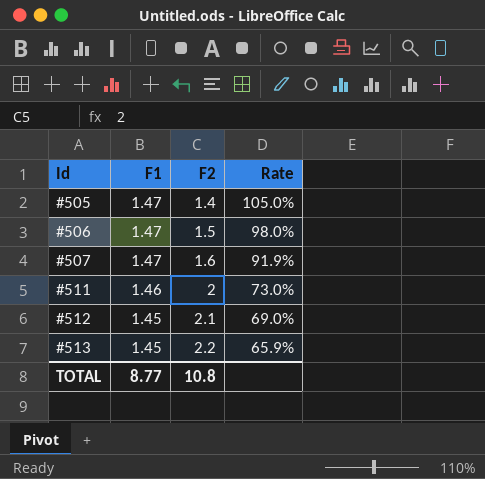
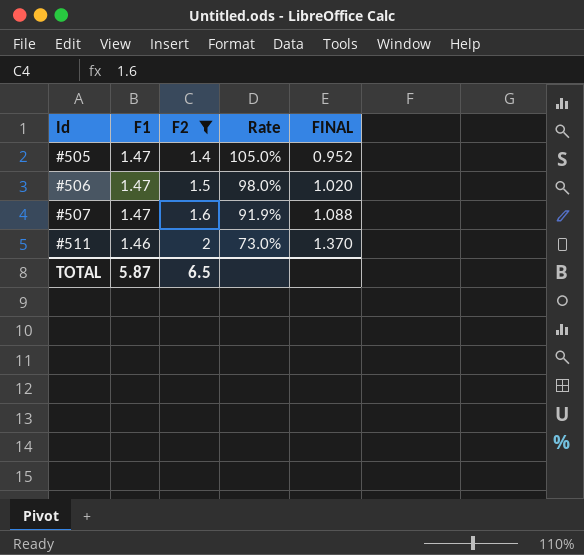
filter: none -> F2 <= 2
column FINAL | formula: none -> [F2] / [F1]
TOTAL | F1: 8.77 -> 5.87
TOTAL | F2: 10.8 -> 6.5

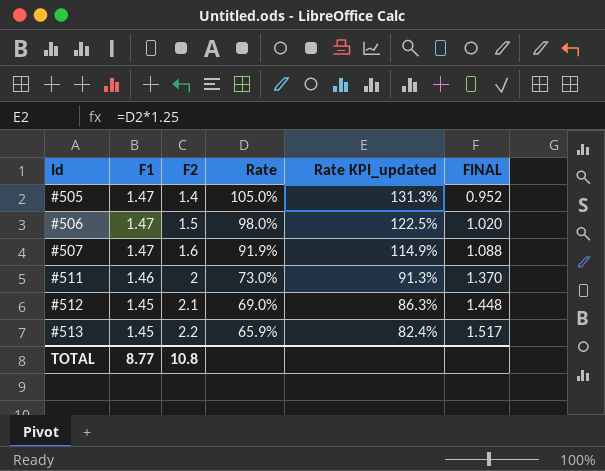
filter: F2 <= 2 -> none
column Rate KPI_updated | formula: none -> [Rate] * 1.25
TOTAL | F1: 5.87 -> 8.77
TOTAL | F2: 6.5 -> 10.8

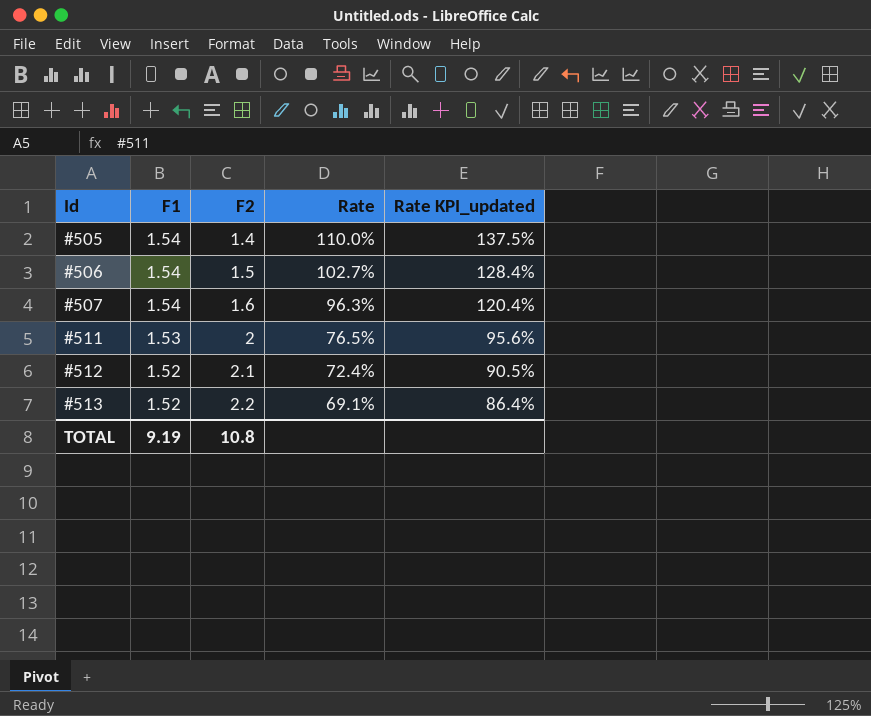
column FINAL | formula: [F2] / [F1] -> none
#505 | F1: 1.47 -> 1.54
#505 | Rate: 105.0% -> 110.0%
#505 | Rate KPI_updated: 131.3% -> 137.5%
#506 | F1: 1.47 -> 1.54
#506 | Rate: 98.0% -> 102.7%
#506 | Rate KPI_updated: 122.5% -> 128.4%
#507 | F1: 1.47 -> 1.54
#507 | Rate: 91.9% -> 96.3%
#507 | Rate KPI_updated: 114.9% -> 120.4%
#511 | F1: 1.46 -> 1.53
#511 | Rate: 73.0% -> 76.5%
#511 | Rate KPI_updated: 91.3% -> 95.6%
#512 | F1: 1.45 -> 1.52
#512 | Rate: 69.0% -> 72.4%
#512 | Rate KPI_updated: 86.3% -> 90.5%
#513 | F1: 1.45 -> 1.52
#513 | Rate: 65.9% -> 69.1%
#513 | Rate KPI_updated: 82.4% -> 86.4%
TOTAL | F1: 8.77 -> 9.19

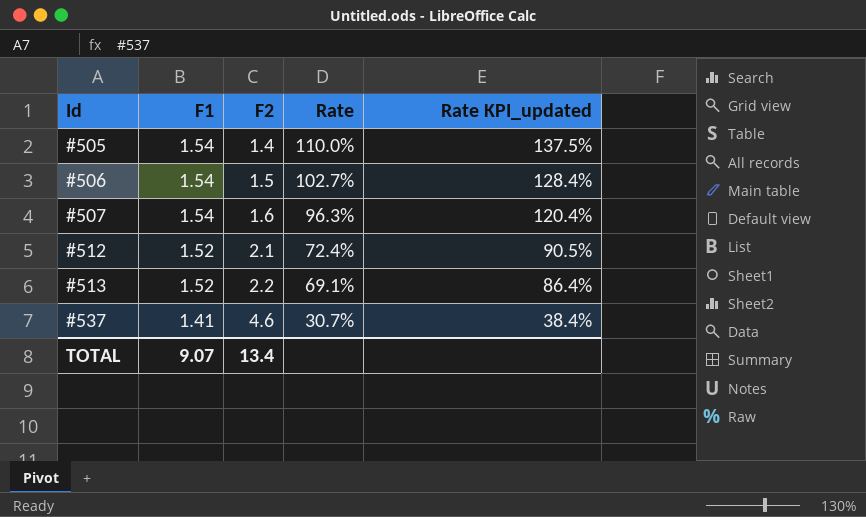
row #511: 1.53 | 2 | 76.5% | 95.6% -> none
row #537: none -> 1.41 | 4.6 | 30.7% | 38.4%
TOTAL | F1: 9.19 -> 9.07
TOTAL | F2: 10.8 -> 13.4

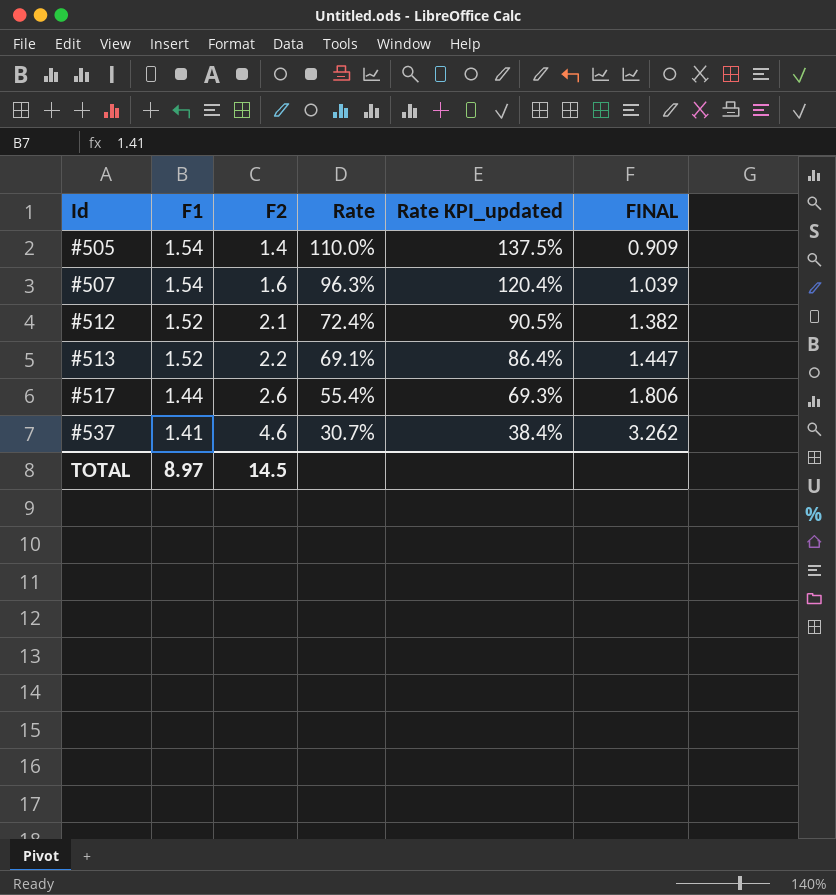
column FINAL | formula: none -> [F2] / [F1]
row #506: 1.54 | 1.5 | 102.7% | 128.4% -> none
row #517: none -> 1.44 | 2.6 | 55.4% | 69.3% | 1.806
TOTAL | F1: 9.07 -> 8.97
TOTAL | F2: 13.4 -> 14.5

